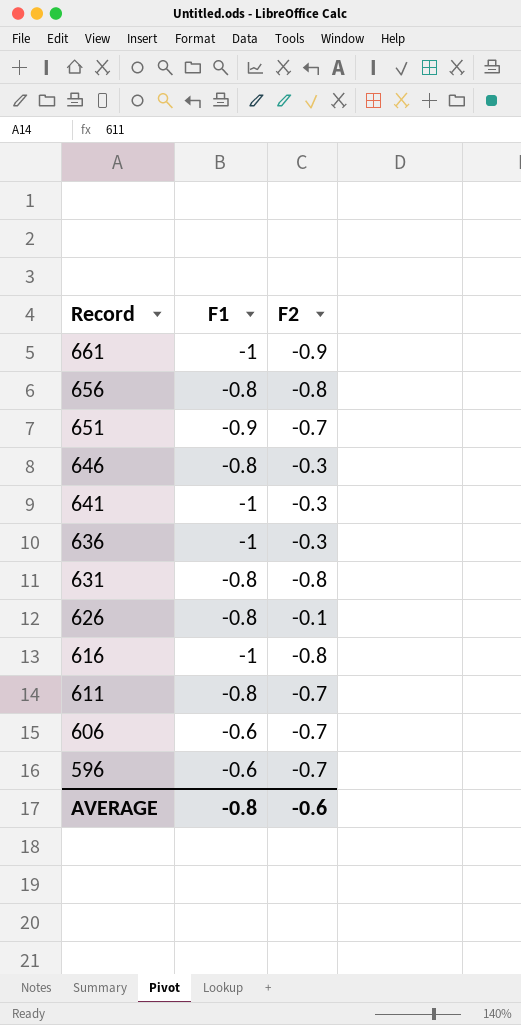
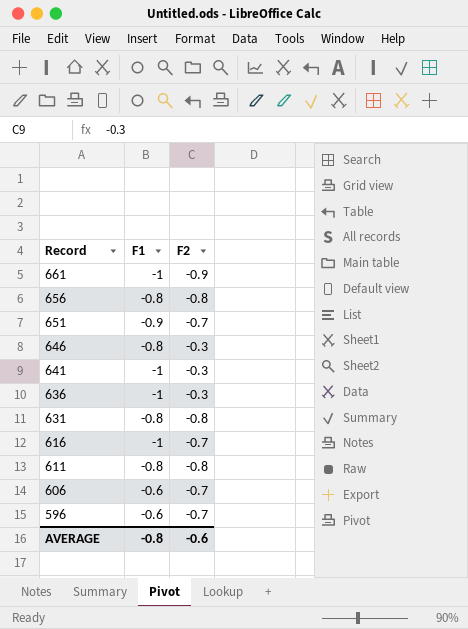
row 626: -0.8 | -0.1 -> none
616 | F2: -0.8 -> -0.7
611 | F2: -0.7 -> -0.8

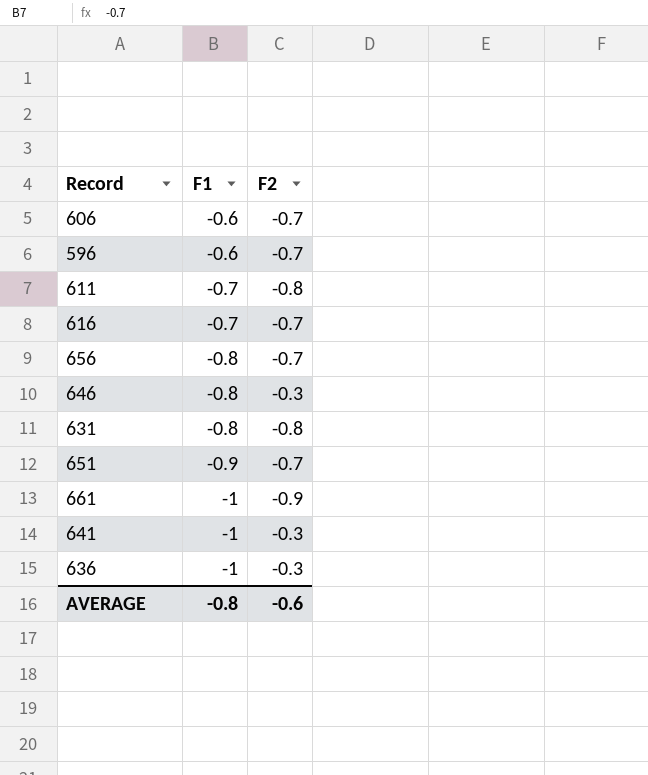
row order: Record descending -> F1 descending
611 | F1: -0.8 -> -0.7
616 | F1: -1 -> -0.7
656 | F2: -0.8 -> -0.7

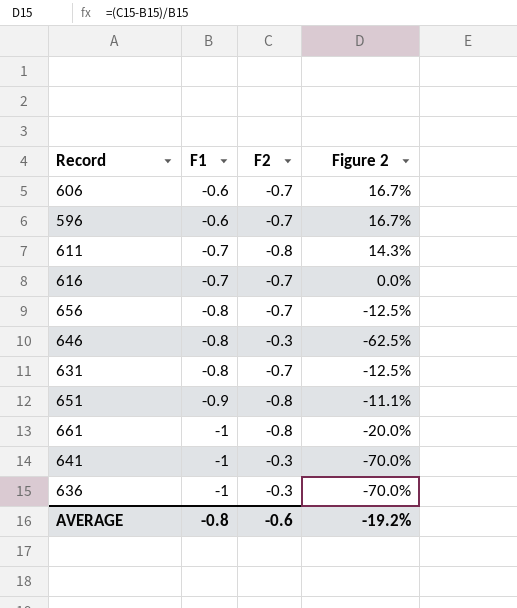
column Figure 2 | formula: none -> ([F2] - [F1]) / [F1]
631 | F2: -0.8 -> -0.7
651 | F2: -0.7 -> -0.8
661 | F2: -0.9 -> -0.8

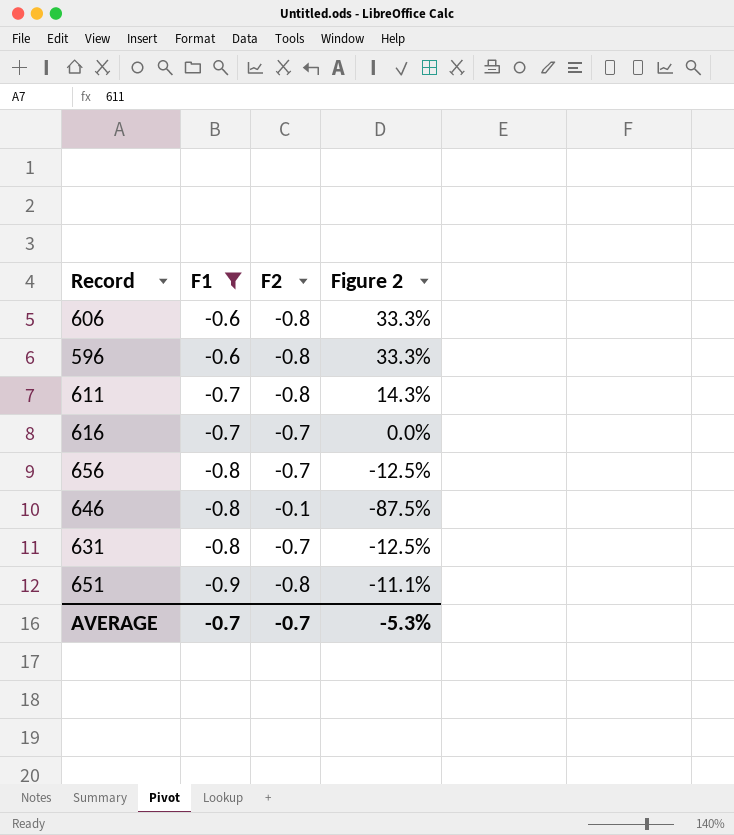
filter: none -> F1 != -1
606 | F2: -0.7 -> -0.8
606 | Figure 2: 16.7% -> 33.3%
596 | F2: -0.7 -> -0.8
596 | Figure 2: 16.7% -> 33.3%
646 | F2: -0.3 -> -0.1
646 | Figure 2: -62.5% -> -87.5%
AVERAGE | F1: -0.8 -> -0.7
AVERAGE | F2: -0.6 -> -0.7
AVERAGE | Figure 2: -19.2% -> -5.3%

